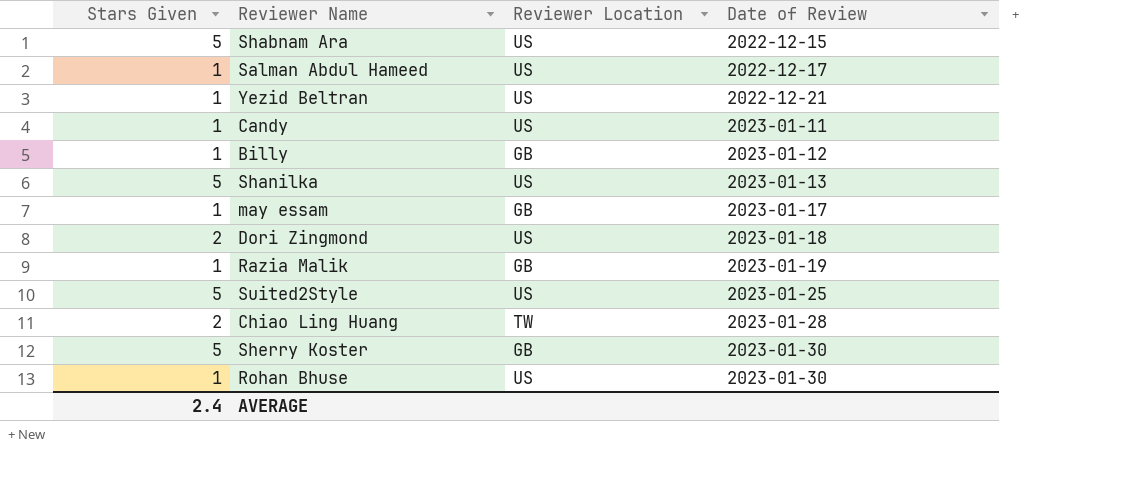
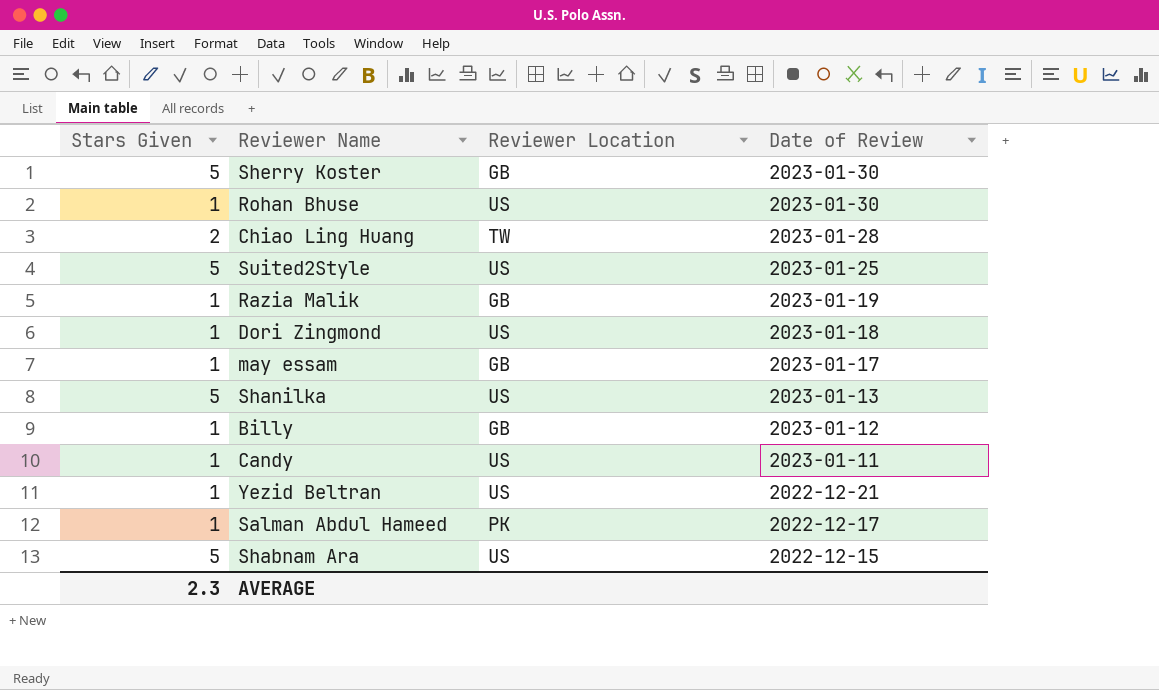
row order: Date of Review ascending -> Date of Review descending
Dori Zingmond | Stars Given: 2 -> 1
Salman Abdul Hameed | Reviewer Location: US -> PK
AVERAGE | Stars Given: 2.4 -> 2.3

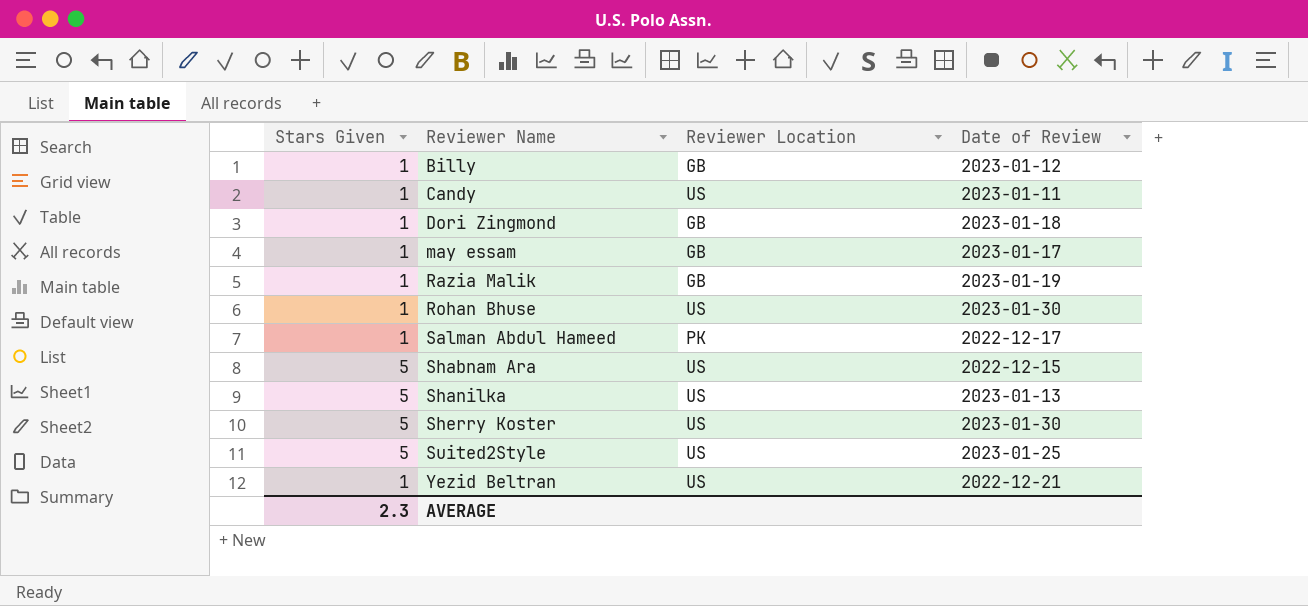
row order: Date of Review descending -> Reviewer Name ascending
row Chiao Ling Huang: 2 | TW | 2023-01-28 -> none
Dori Zingmond | Reviewer Location: US -> GB
Sherry Koster | Reviewer Location: GB -> US

